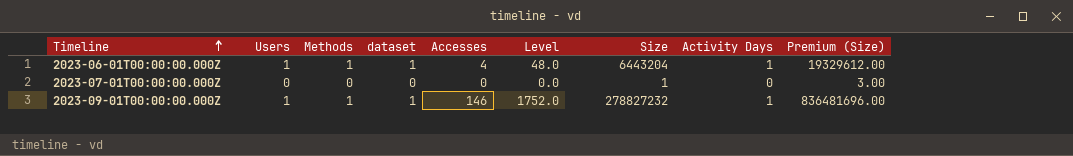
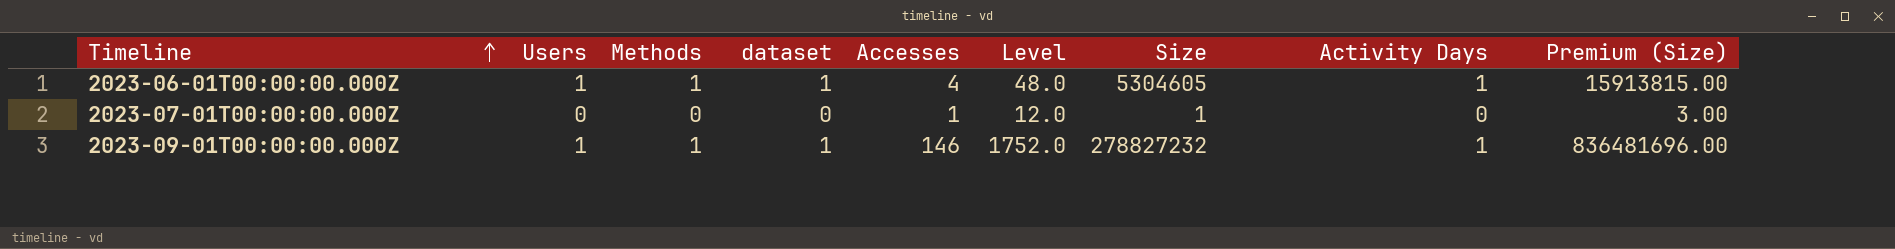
2023-06-01T00:00:00.000Z | Size: 6443204 -> 5304605
2023-06-01T00:00:00.000Z | Premium (Size): 19329612.00 -> 15913815.00
2023-07-01T00:00:00.000Z | Accesses: 0 -> 1
2023-07-01T00:00:00.000Z | Level: 0.0 -> 12.0

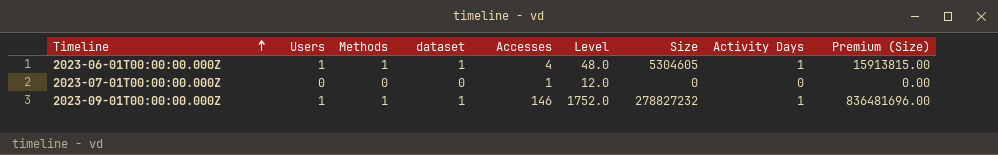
2023-07-01T00:00:00.000Z | Size: 1 -> 0
2023-07-01T00:00:00.000Z | Premium (Size): 3.00 -> 0.00

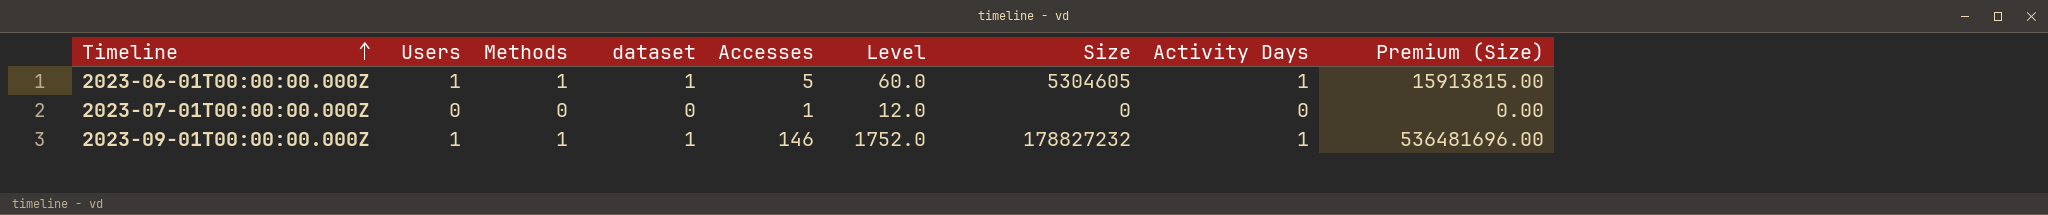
2023-06-01T00:00:00.000Z | Accesses: 4 -> 5
2023-06-01T00:00:00.000Z | Level: 48.0 -> 60.0
2023-09-01T00:00:00.000Z | Size: 278827232 -> 178827232
2023-09-01T00:00:00.000Z | Premium (Size): 836481696.00 -> 536481696.00

